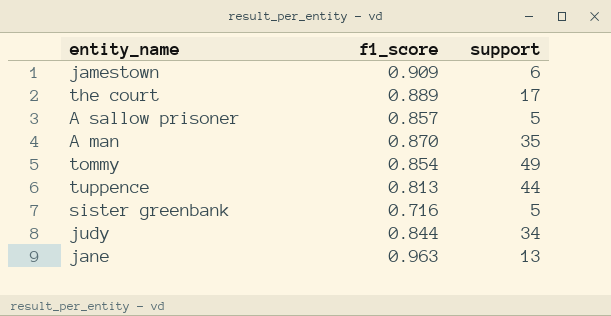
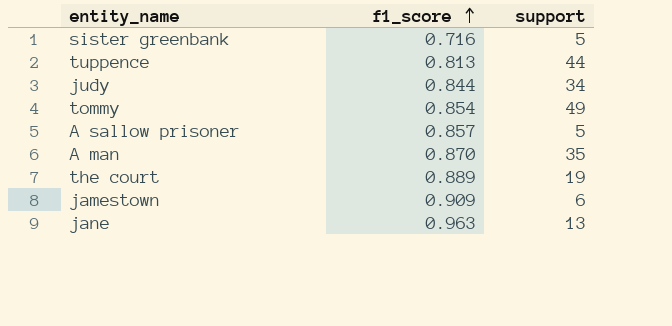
row order: none -> f1_score ascending
the court | support: 17 -> 19

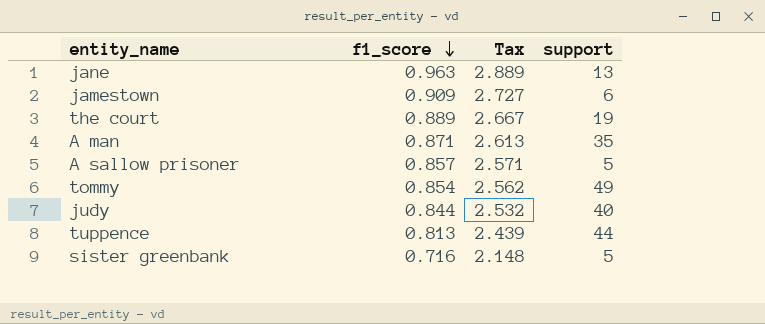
row order: f1_score ascending -> f1_score descending
column Tax | formula: none -> [f1_score] * 3
A man | f1_score: 0.870 -> 0.871
judy | support: 34 -> 40

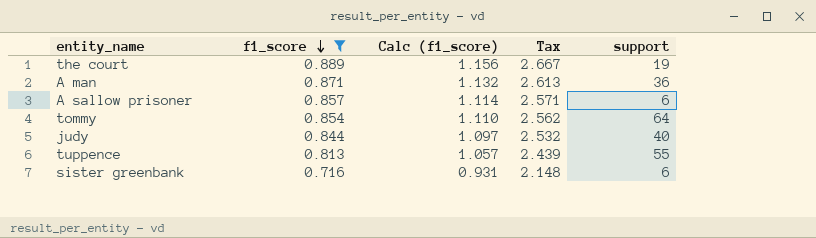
filter: none -> f1_score <= 0.889
column Calc (f1_score) | formula: none -> [f1_score] * 1.3
A man | support: 35 -> 36
A sallow prisoner | support: 5 -> 6
tommy | support: 49 -> 64
tuppence | support: 44 -> 55
sister greenbank | support: 5 -> 6

